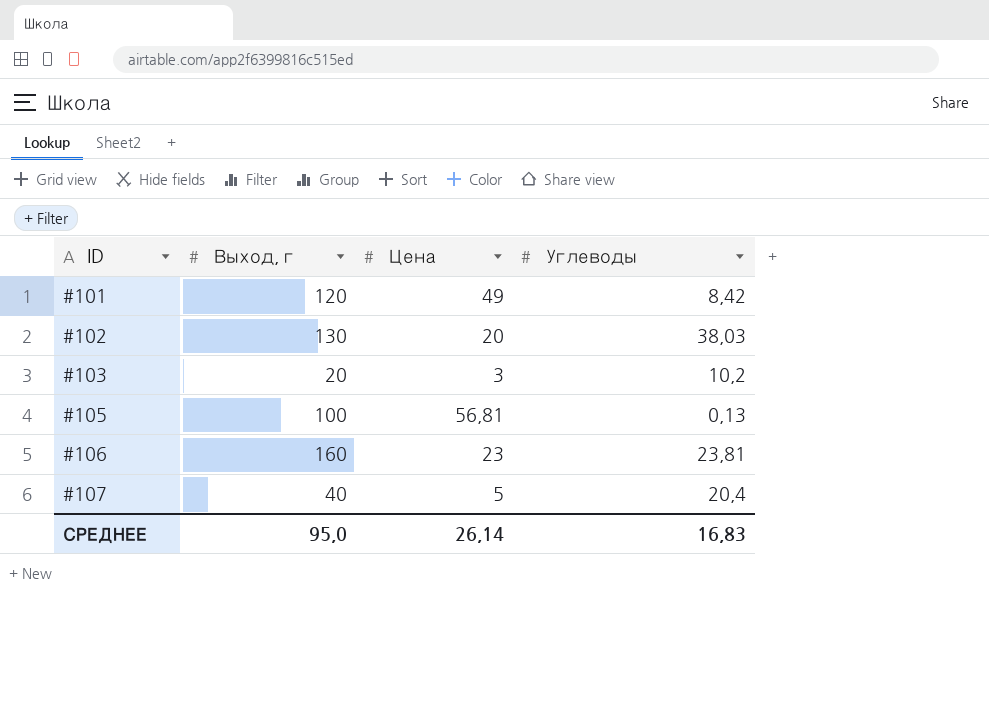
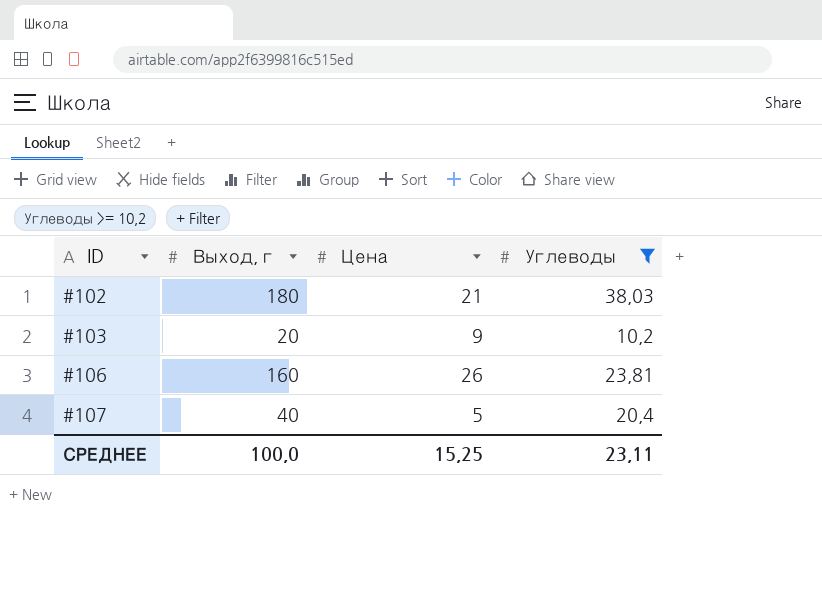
filter: none -> Углеводы >= 10,2
#102 | Выход, г: 130 -> 180
#102 | Цена: 20 -> 21
#103 | Цена: 3 -> 9
#106 | Цена: 23 -> 26
СРЕДНЕЕ | Выход, г: 95,0 -> 100,0
СРЕДНЕЕ | Цена: 26,14 -> 15,25
СРЕДНЕЕ | Углеводы: 16,83 -> 23,11

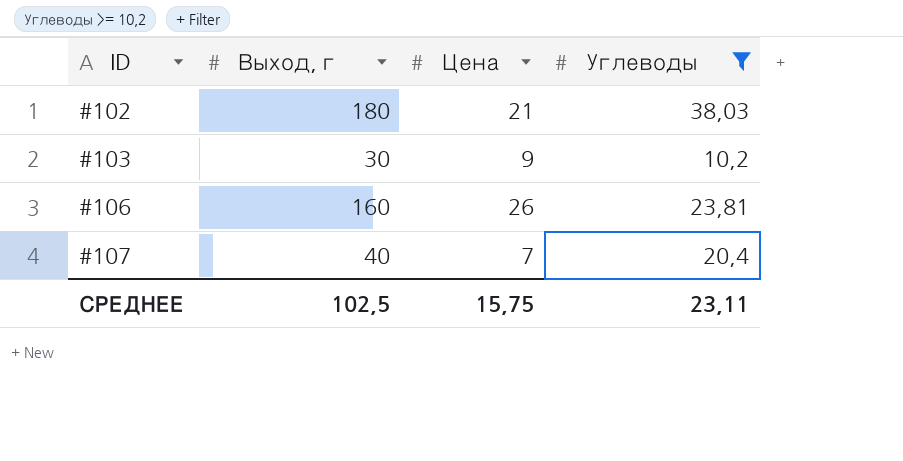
#103 | Выход, г: 20 -> 30
#107 | Цена: 5 -> 7
СРЕДНЕЕ | Выход, г: 100,0 -> 102,5
СРЕДНЕЕ | Цена: 15,25 -> 15,75

